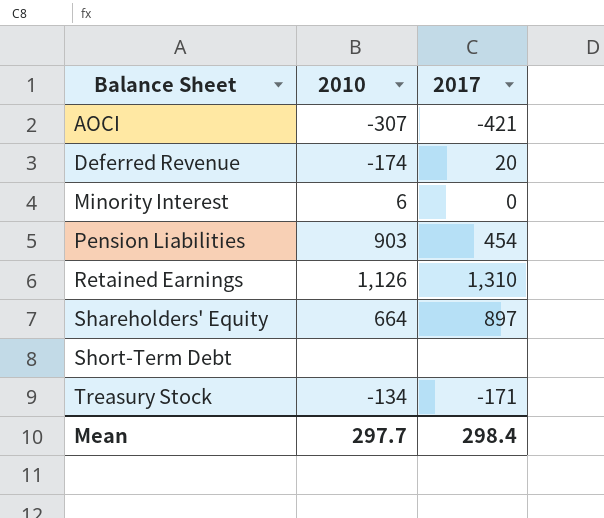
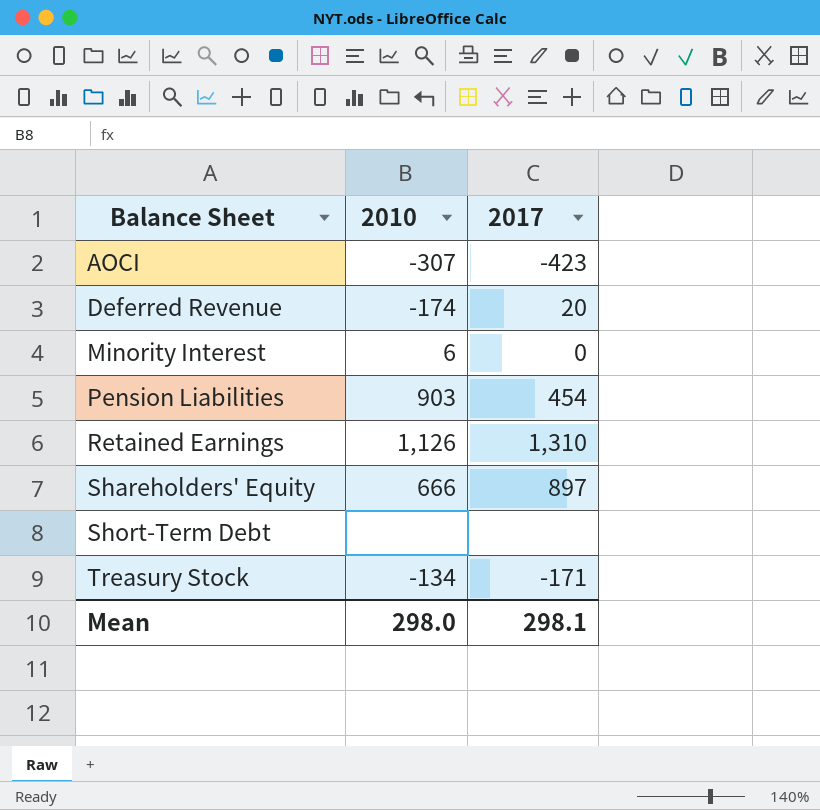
AOCI | 2017: -421 -> -423
Shareholders' Equity | 2010: 664 -> 666
Mean | 2010: 297.7 -> 298.0
Mean | 2017: 298.4 -> 298.1

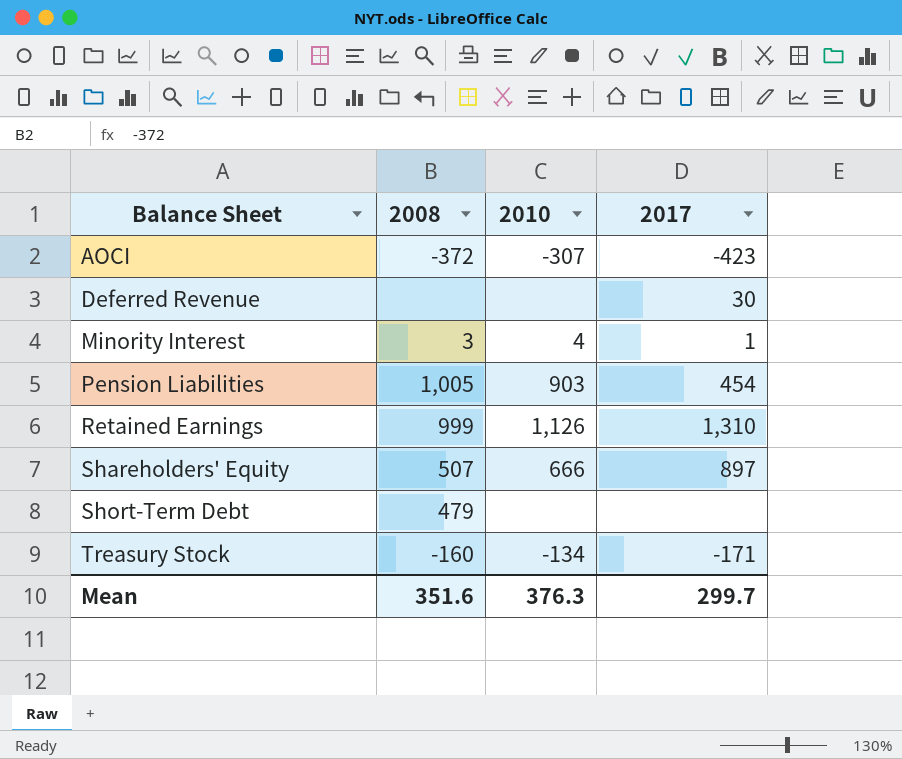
column 2008 | position: none -> 2
Deferred Revenue | 2010: -174 -> none
Deferred Revenue | 2017: 20 -> 30
Minority Interest | 2010: 6 -> 4
Minority Interest | 2017: 0 -> 1
Mean | 2010: 298.0 -> 376.3
Mean | 2017: 298.1 -> 299.7

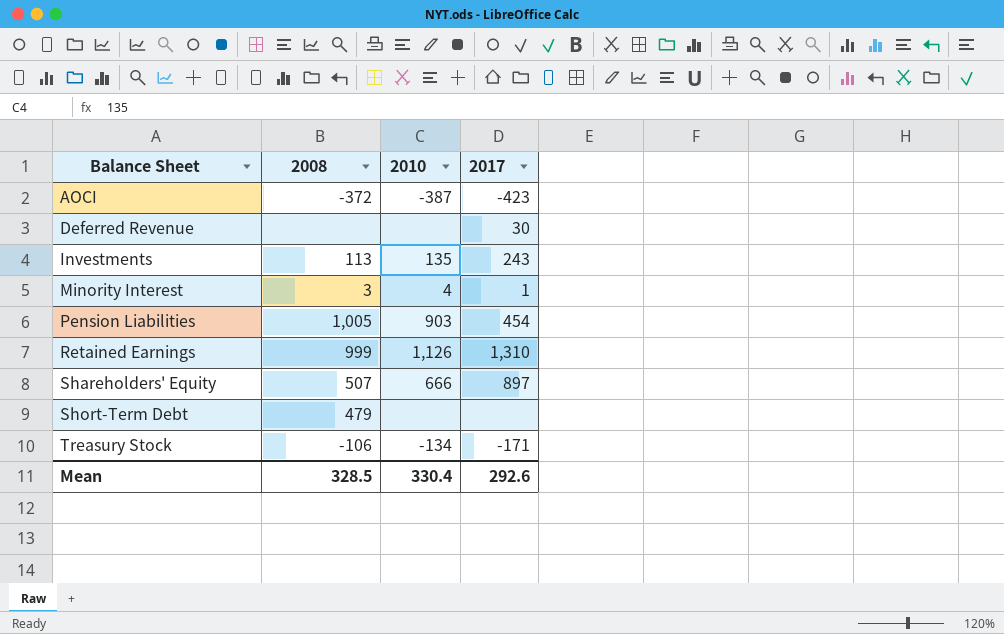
AOCI | 2010: -307 -> -387
row Investments: none -> 113 | 135 | 243
Treasury Stock | 2008: -160 -> -106
Mean | 2008: 351.6 -> 328.5
Mean | 2010: 376.3 -> 330.4
Mean | 2017: 299.7 -> 292.6

